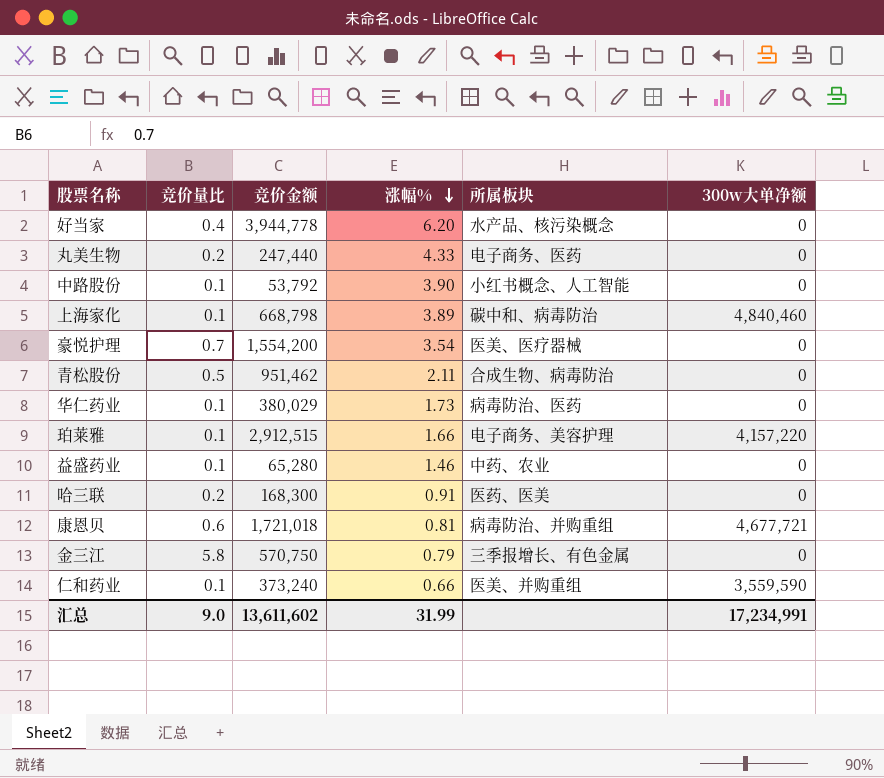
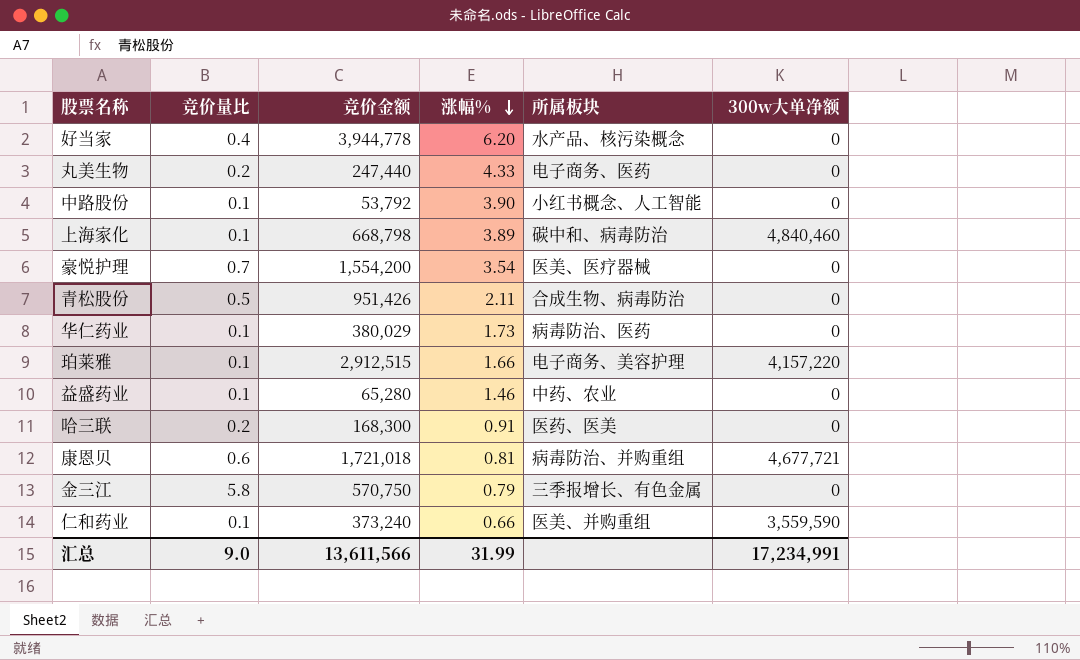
青松股份 | 竞价金额: 951,462 -> 951,426
汇总 | 竞价金额: 13,611,602 -> 13,611,566

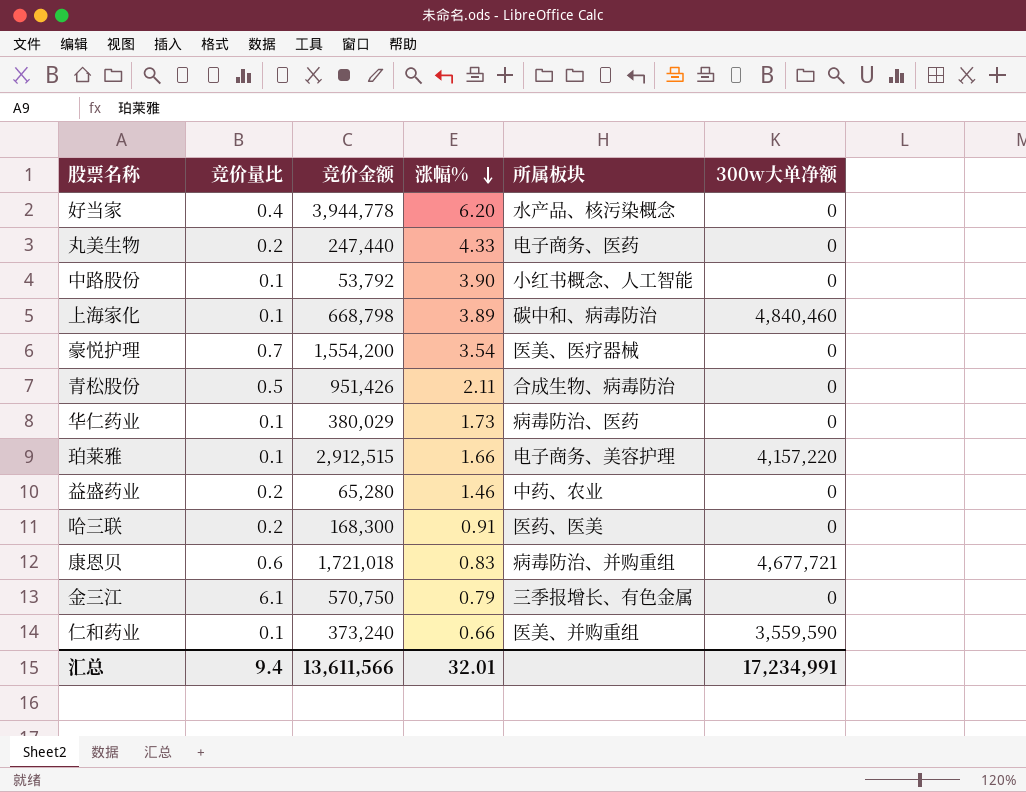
益盛药业 | 竞价量比: 0.1 -> 0.2
康恩贝 | 涨幅%: 0.81 -> 0.83
金三江 | 竞价量比: 5.8 -> 6.1
汇总 | 竞价量比: 9.0 -> 9.4
汇总 | 涨幅%: 31.99 -> 32.01

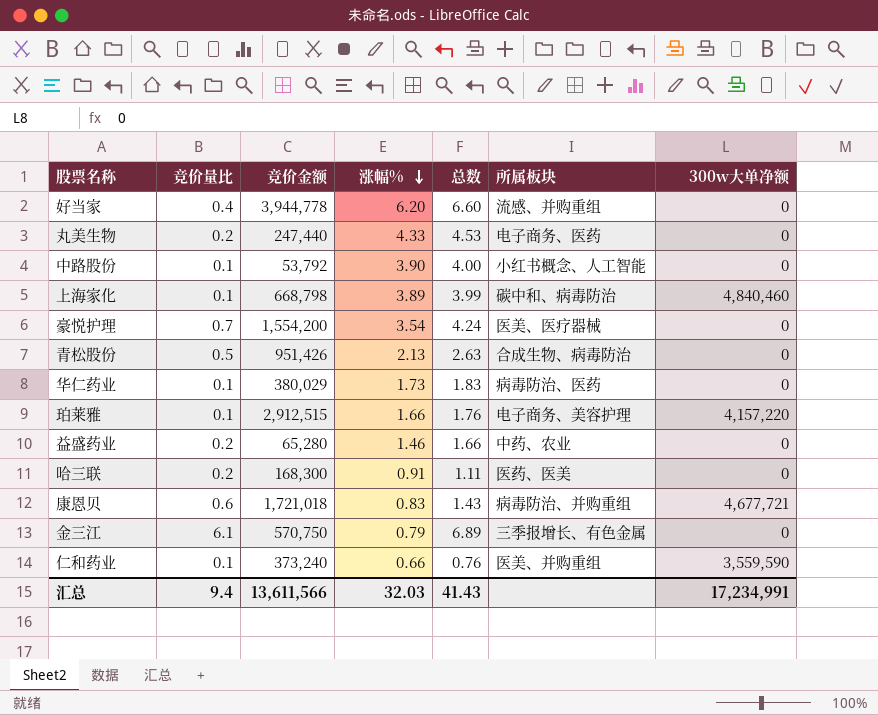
column 总数 | formula: none -> [竞价量比] + [涨幅%]
好当家 | 所属板块: 水产品、核污染概念 -> 流感、并购重组
青松股份 | 涨幅%: 2.11 -> 2.13
汇总 | 涨幅%: 32.01 -> 32.03

